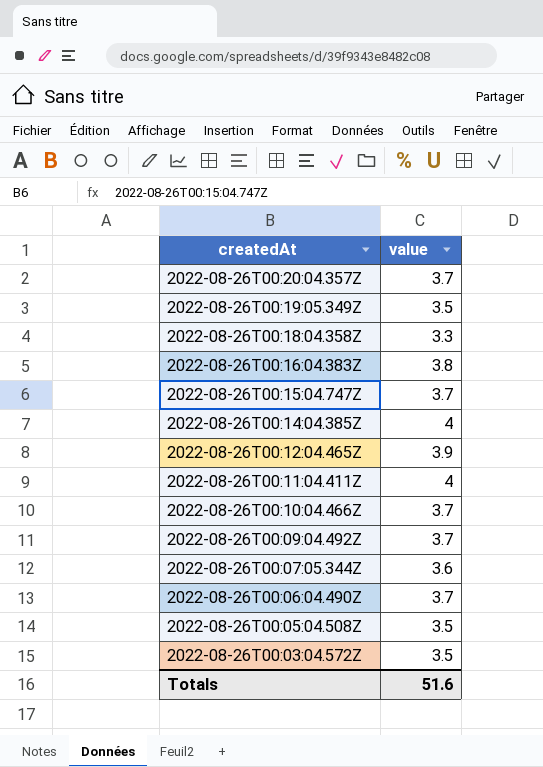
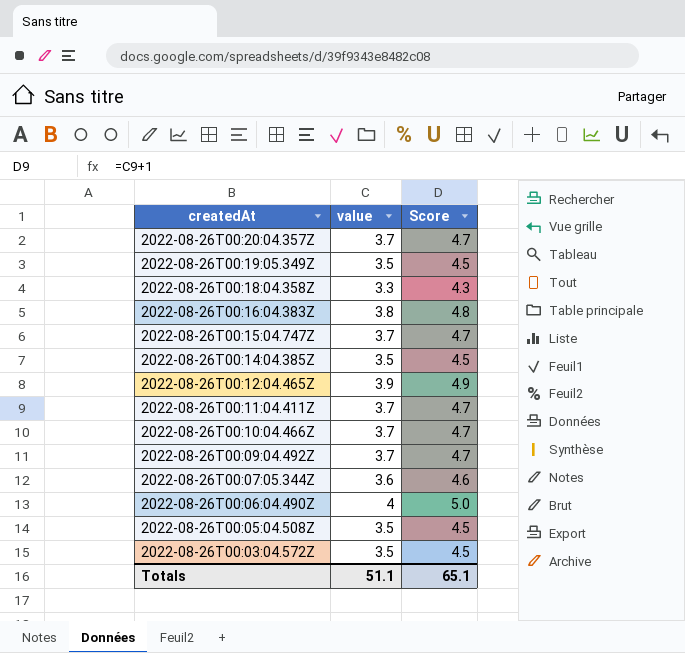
column Score | formula: none -> [value] + 1
2022-08-26T00:14:04.385Z | value: 4 -> 3.5
2022-08-26T00:11:04.411Z | value: 4 -> 3.7
2022-08-26T00:06:04.490Z | value: 3.7 -> 4
Totals | value: 51.6 -> 51.1

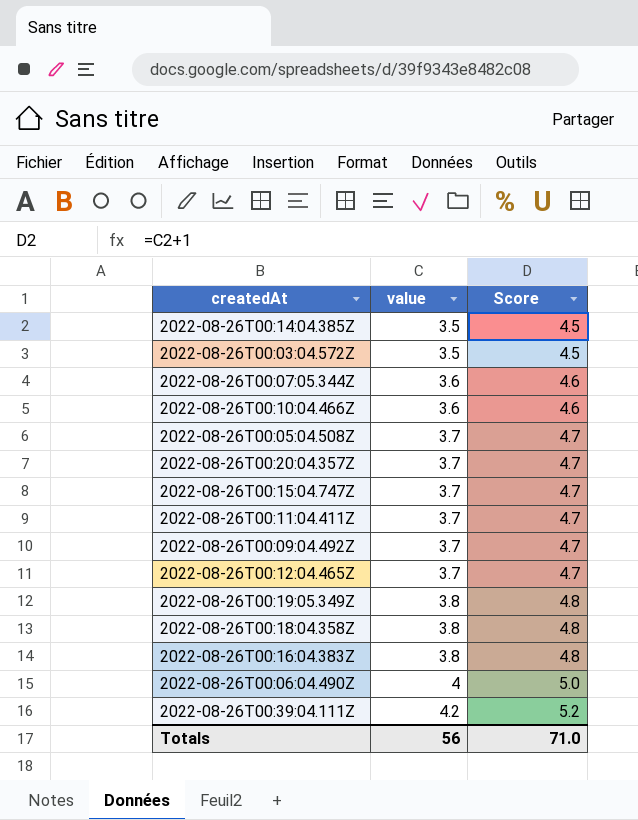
row order: createdAt descending -> value ascending
2022-08-26T00:10:04.466Z | value: 3.7 -> 3.6
2022-08-26T00:10:04.466Z | Score: 4.7 -> 4.6
2022-08-26T00:05:04.508Z | value: 3.5 -> 3.7
2022-08-26T00:05:04.508Z | Score: 4.5 -> 4.7
2022-08-26T00:12:04.465Z | value: 3.9 -> 3.7
2022-08-26T00:12:04.465Z | Score: 4.9 -> 4.7
2022-08-26T00:19:05.349Z | value: 3.5 -> 3.8
2022-08-26T00:19:05.349Z | Score: 4.5 -> 4.8
2022-08-26T00:18:04.358Z | value: 3.3 -> 3.8
2022-08-26T00:18:04.358Z | Score: 4.3 -> 4.8
row 2022-08-26T00:39:04.111Z: none -> 4.2 | 5.2
Totals | value: 51.1 -> 56
Totals | Score: 65.1 -> 71.0

